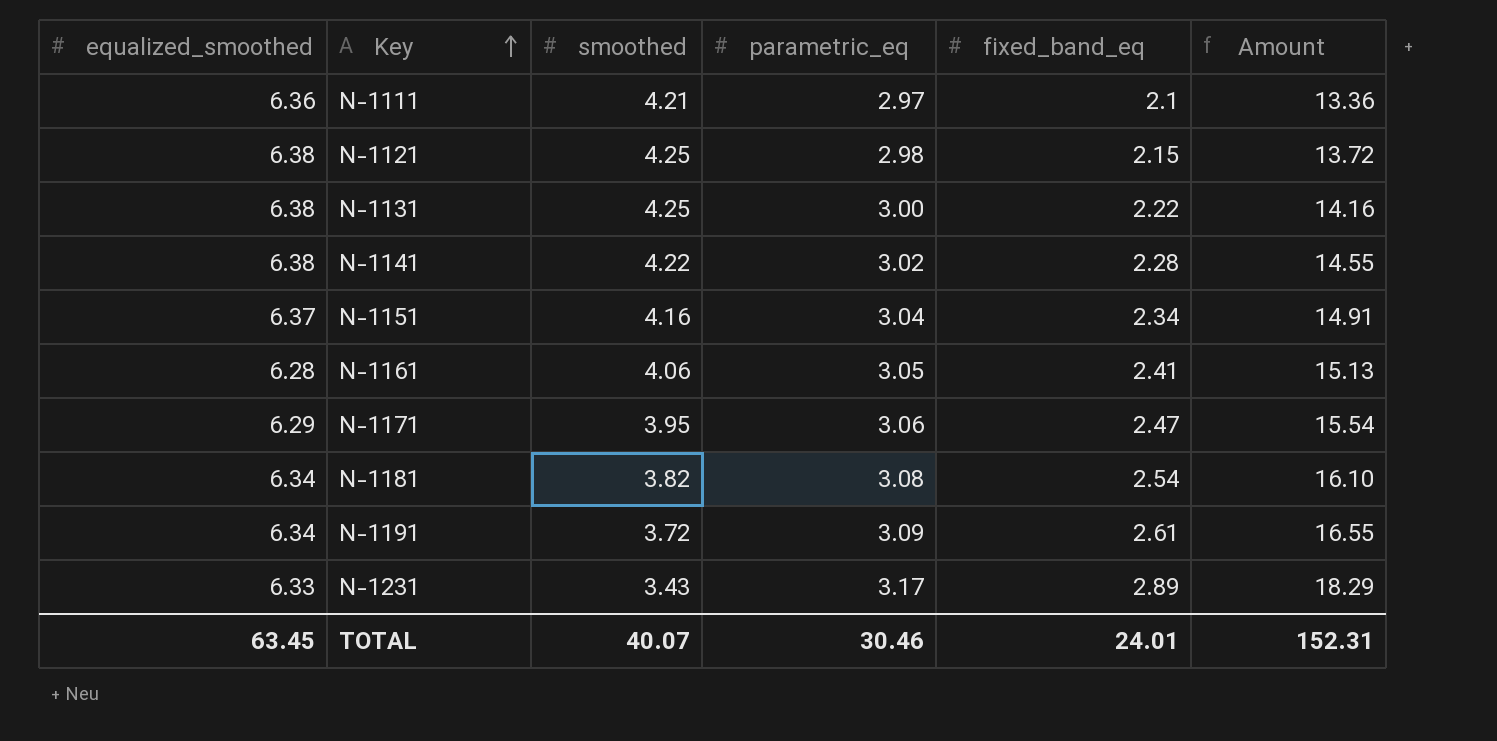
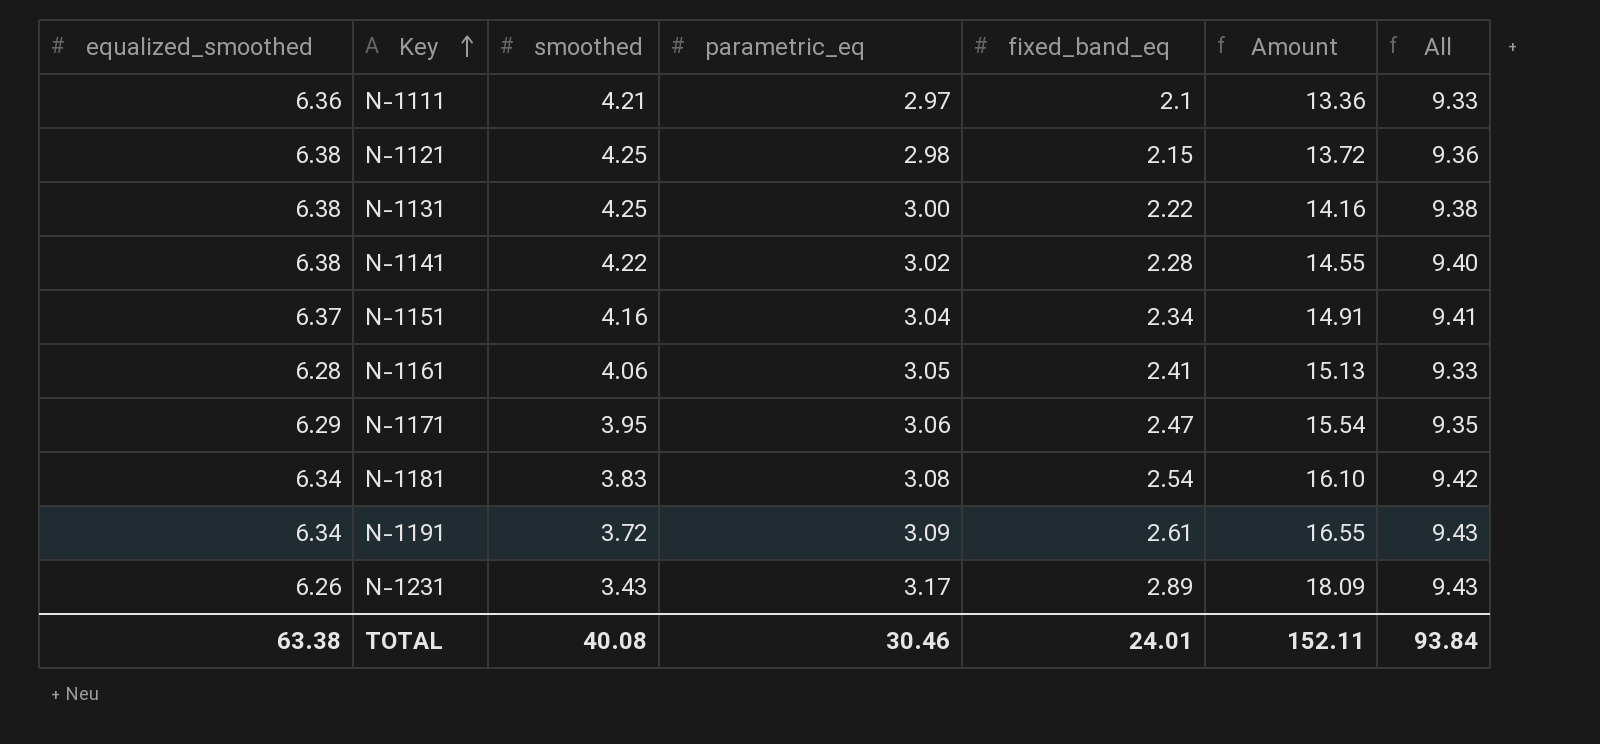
column All | formula: none -> [equalized_smoothed] + [parametric_eq]
N-1181 | smoothed: 3.82 -> 3.83
N-1231 | equalized_smoothed: 6.33 -> 6.26
N-1231 | Amount: 18.29 -> 18.09
TOTAL | equalized_smoothed: 63.45 -> 63.38
TOTAL | smoothed: 40.07 -> 40.08
TOTAL | Amount: 152.31 -> 152.11

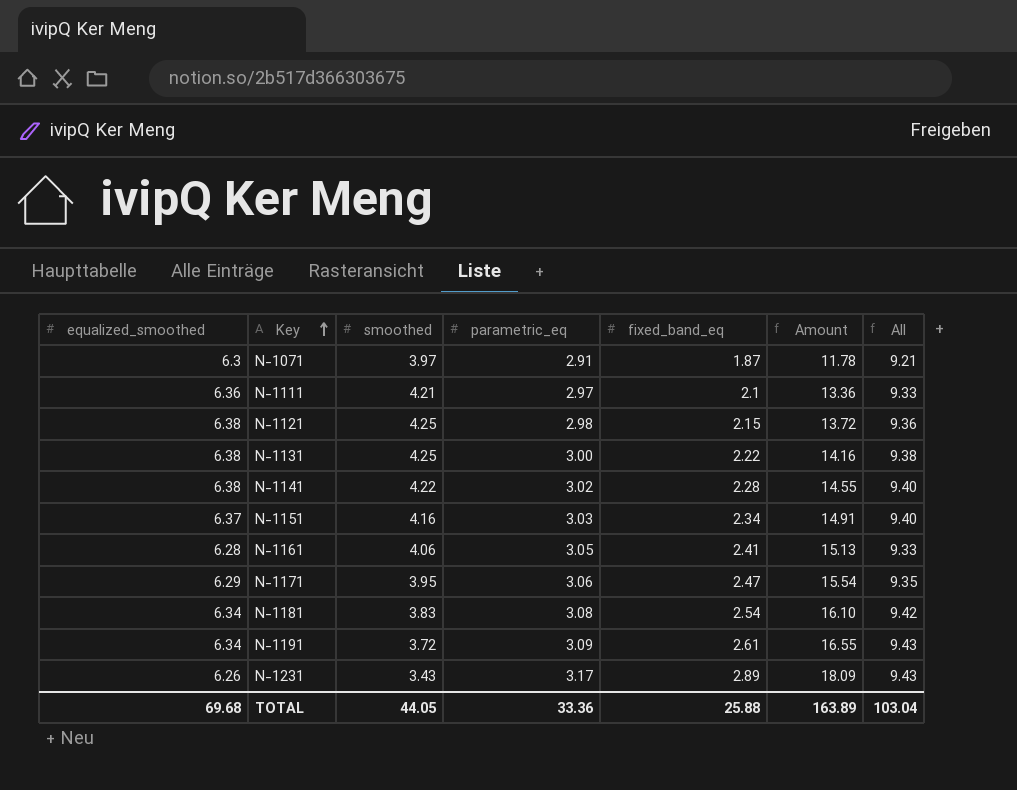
row N-1071: none -> 6.3 | 3.97 | 2.91 | 1.87 | 11.78 | 9.21
N-1151 | parametric_eq: 3.04 -> 3.03
N-1151 | All: 9.41 -> 9.40
TOTAL | equalized_smoothed: 63.38 -> 69.68
TOTAL | smoothed: 40.08 -> 44.05
TOTAL | parametric_eq: 30.46 -> 33.36
TOTAL | fixed_band_eq: 24.01 -> 25.88
TOTAL | Amount: 152.11 -> 163.89
TOTAL | All: 93.84 -> 103.04

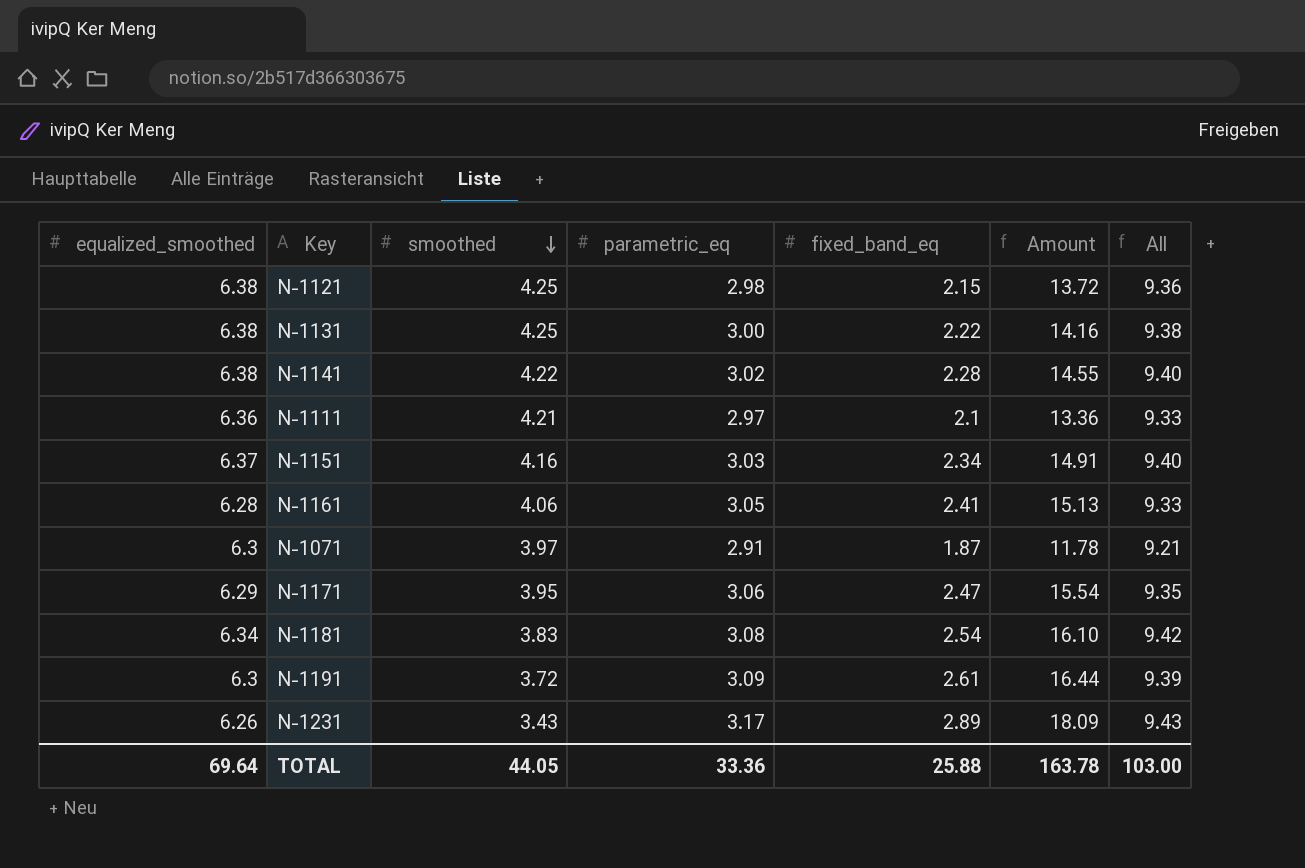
row order: Key ascending -> smoothed descending
N-1191 | equalized_smoothed: 6.34 -> 6.3
N-1191 | Amount: 16.55 -> 16.44
N-1191 | All: 9.43 -> 9.39
TOTAL | equalized_smoothed: 69.68 -> 69.64
TOTAL | Amount: 163.89 -> 163.78
TOTAL | All: 103.04 -> 103.00

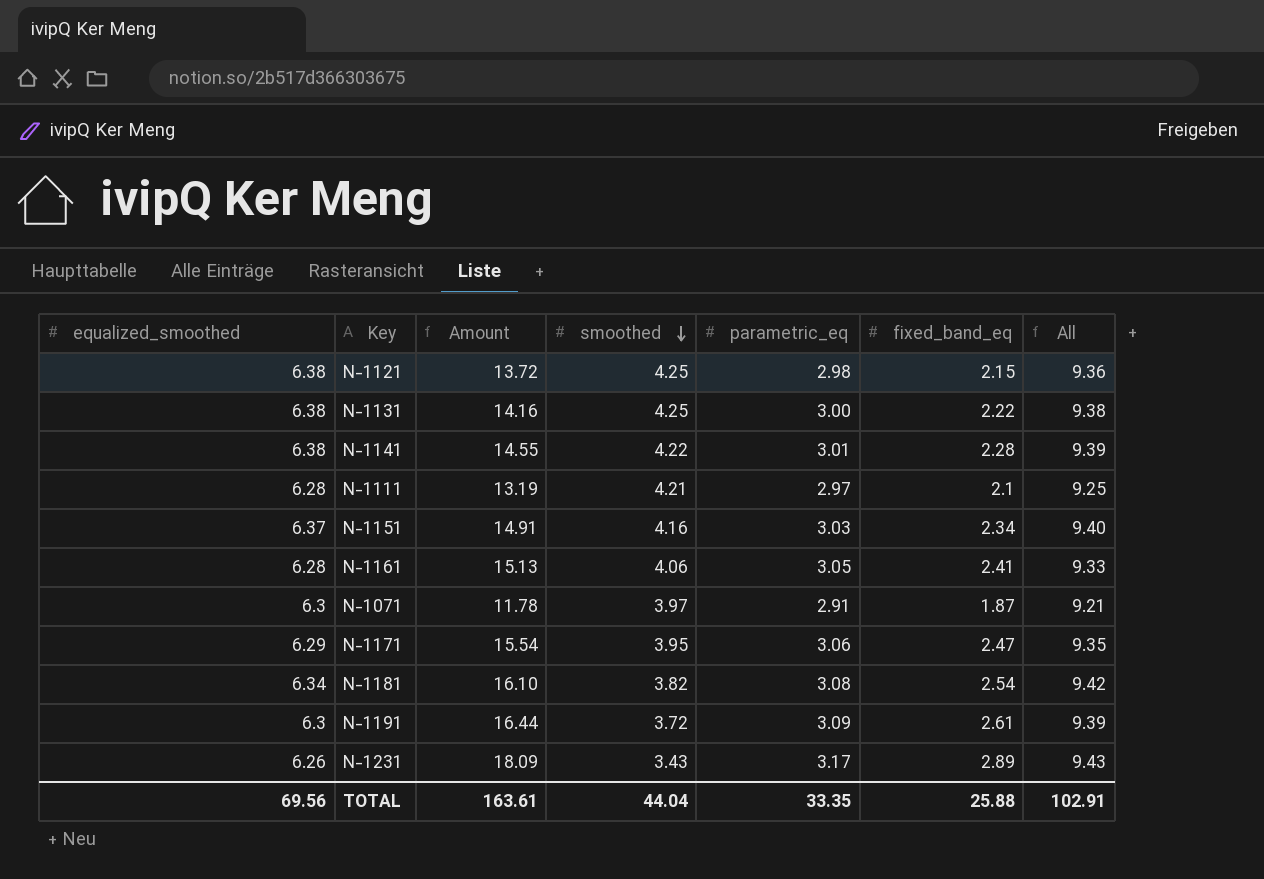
column Amount | position: 6 -> 3
N-1141 | parametric_eq: 3.02 -> 3.01
N-1141 | All: 9.40 -> 9.39
N-1111 | equalized_smoothed: 6.36 -> 6.28
N-1111 | Amount: 13.36 -> 13.19
N-1111 | All: 9.33 -> 9.25
N-1181 | smoothed: 3.83 -> 3.82
TOTAL | equalized_smoothed: 69.64 -> 69.56
TOTAL | Amount: 163.78 -> 163.61
TOTAL | smoothed: 44.05 -> 44.04
TOTAL | parametric_eq: 33.36 -> 33.35
TOTAL | All: 103.00 -> 102.91

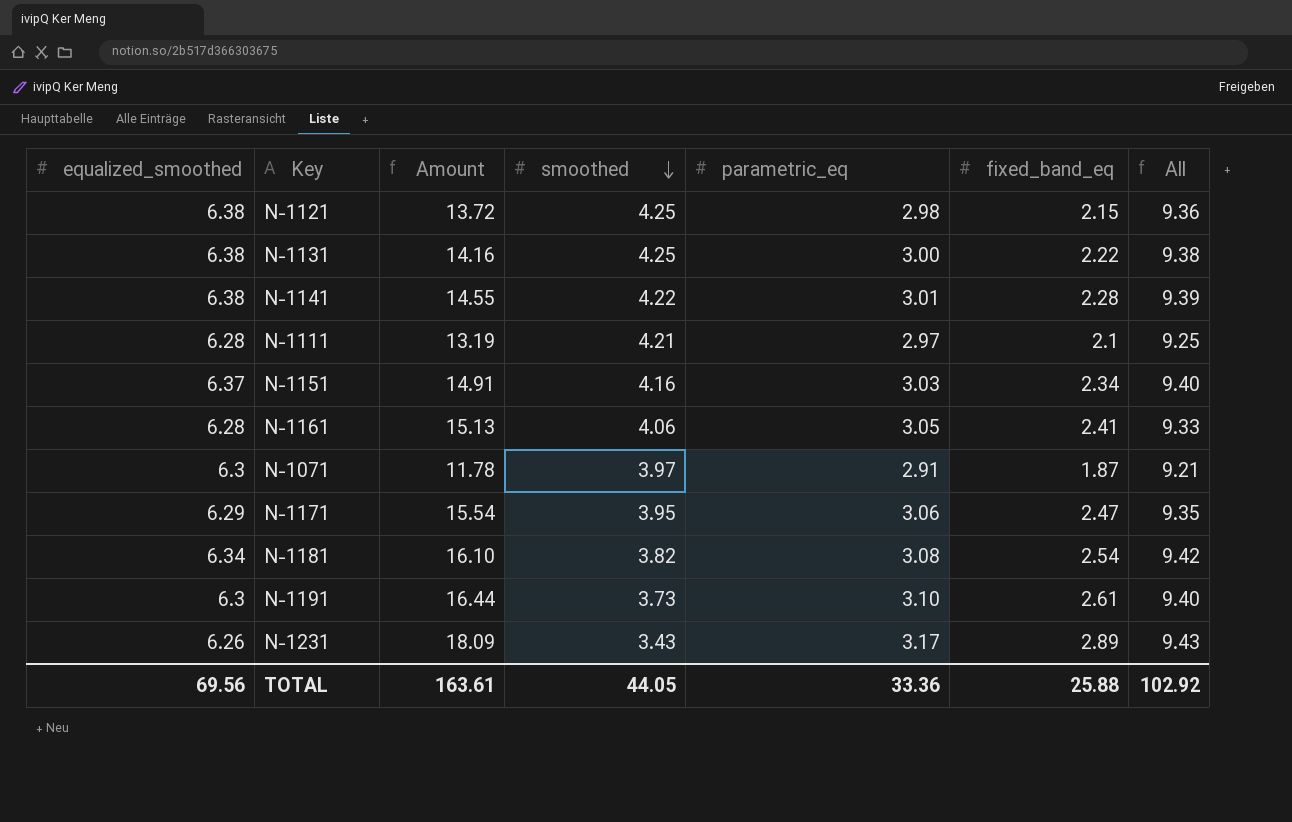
N-1191 | smoothed: 3.72 -> 3.73
N-1191 | parametric_eq: 3.09 -> 3.10
N-1191 | All: 9.39 -> 9.40
TOTAL | smoothed: 44.04 -> 44.05
TOTAL | parametric_eq: 33.35 -> 33.36
TOTAL | All: 102.91 -> 102.92

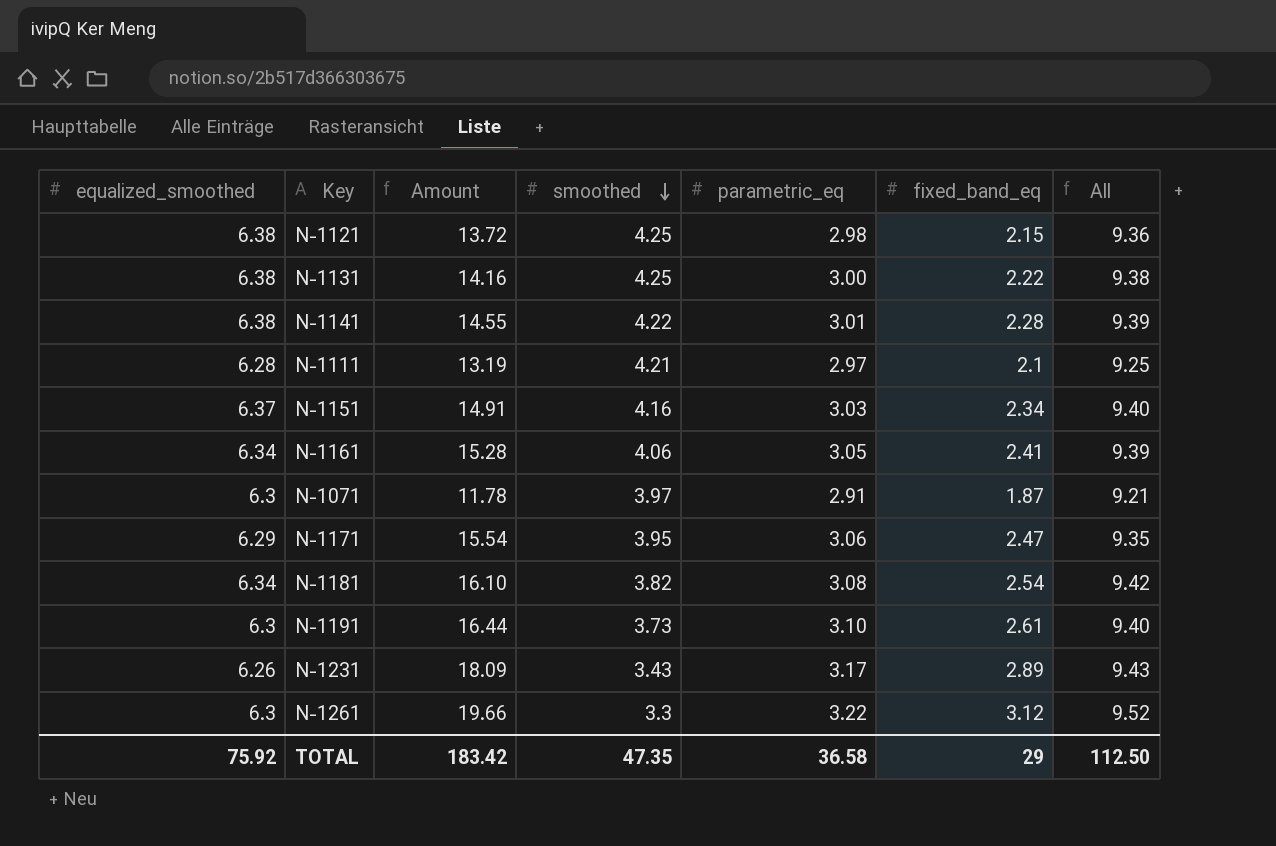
N-1161 | equalized_smoothed: 6.28 -> 6.34
N-1161 | Amount: 15.13 -> 15.28
N-1161 | All: 9.33 -> 9.39
row N-1261: none -> 6.3 | 19.66 | 3.3 | 3.22 | 3.12 | 9.52
TOTAL | equalized_smoothed: 69.56 -> 75.92
TOTAL | Amount: 163.61 -> 183.42
TOTAL | smoothed: 44.05 -> 47.35
TOTAL | parametric_eq: 33.36 -> 36.58
TOTAL | fixed_band_eq: 25.88 -> 29
TOTAL | All: 102.92 -> 112.50

